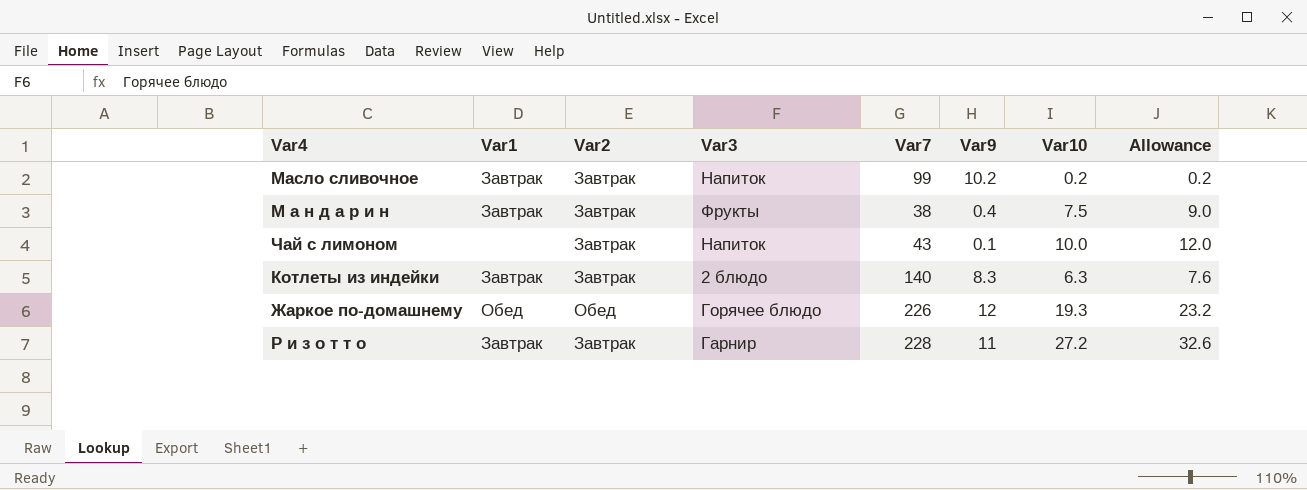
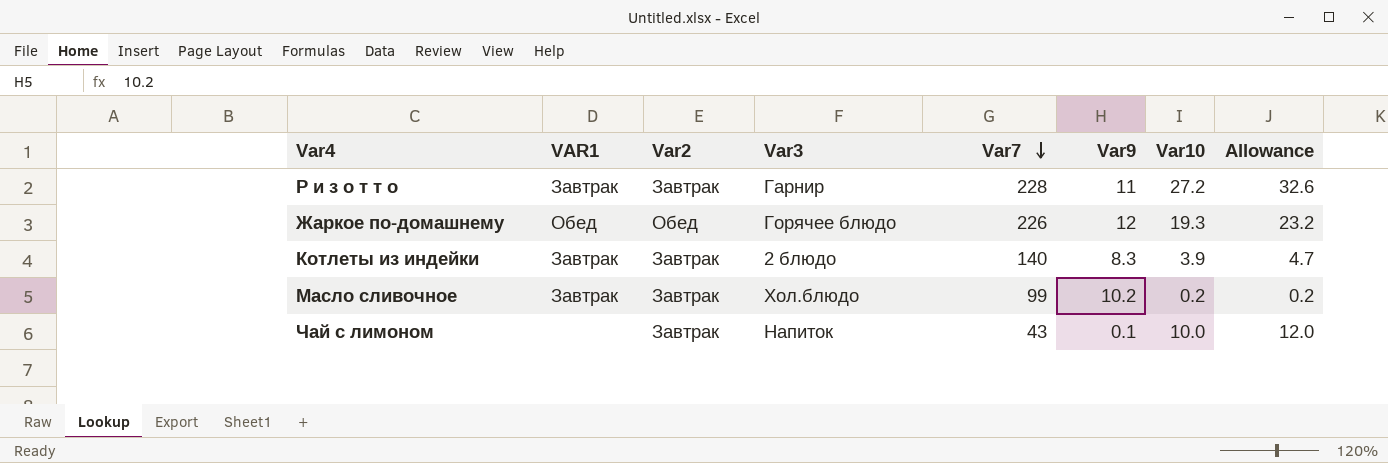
row order: none -> Var7 descending
column name: Var1 -> VAR1
row М а н д а р и н: Завтрак | Завтрак | Фрукты | 38 | 0.4 | 7.5 | 9.0 -> none
Котлеты из индейки | Var10: 6.3 -> 3.9
Котлеты из индейки | Allowance: 7.6 -> 4.7
Масло сливочное | Var3: Напиток -> Хол.блюдо

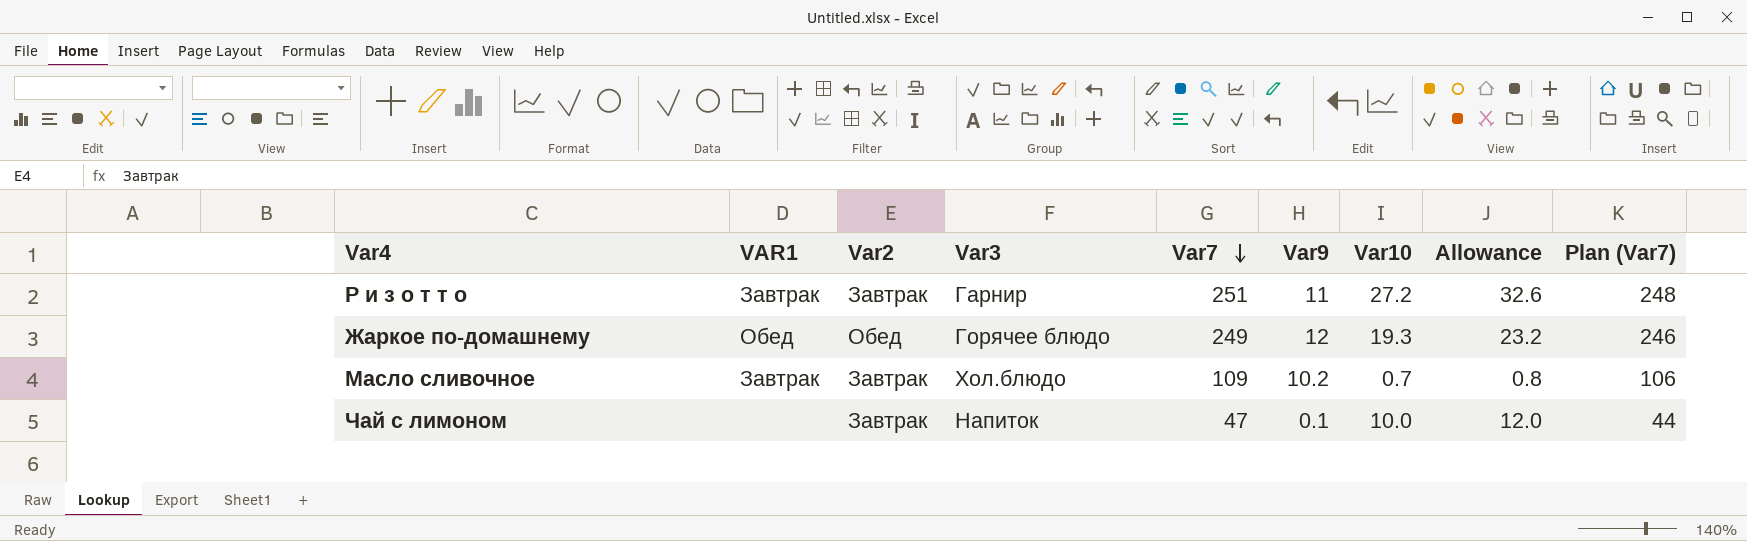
column Plan (Var7) | formula: none -> [Var7] - 3
row Котлеты из индейки: Завтрак | Завтрак | 2 блюдо | 140 | 8.3 | 3.9 | 4.7 -> none
Р и з о т т о | Var7: 228 -> 251
Жаркое по-домашнему | Var7: 226 -> 249
Масло сливочное | Var7: 99 -> 109
Масло сливочное | Var10: 0.2 -> 0.7
Масло сливочное | Allowance: 0.2 -> 0.8
Чай с лимоном | Var7: 43 -> 47

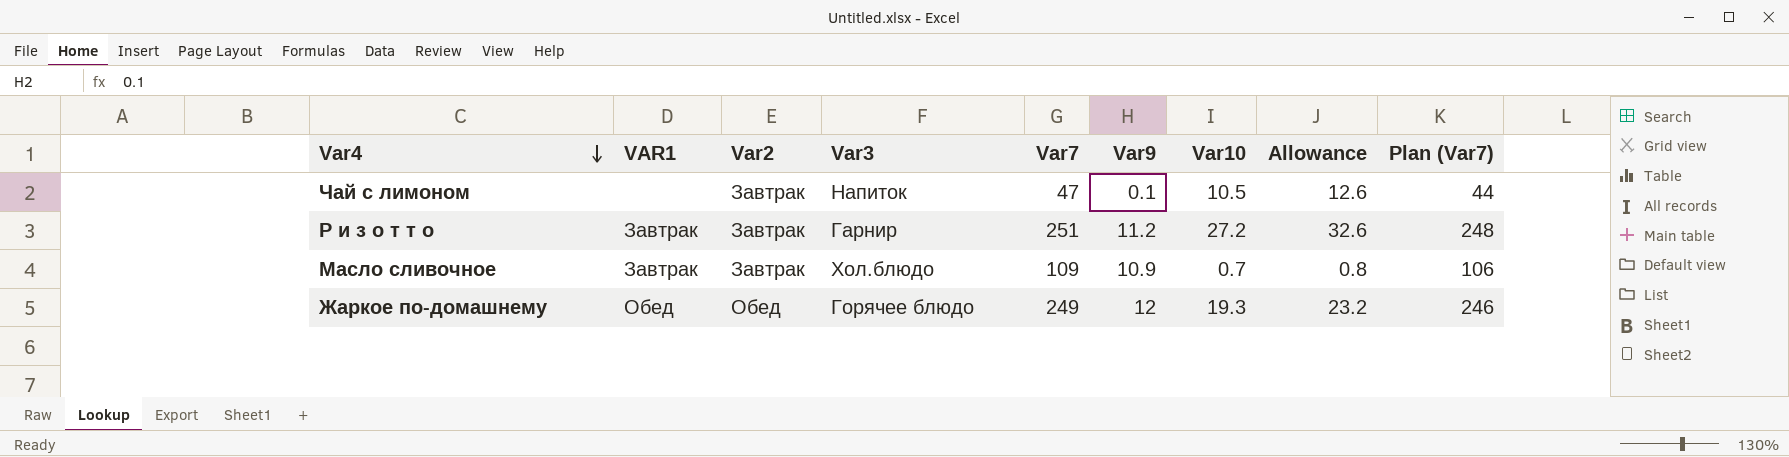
row order: Var7 descending -> Var4 descending
Чай с лимоном | Var10: 10.0 -> 10.5
Чай с лимоном | Allowance: 12.0 -> 12.6
Р и з о т т о | Var9: 11 -> 11.2
Масло сливочное | Var9: 10.2 -> 10.9

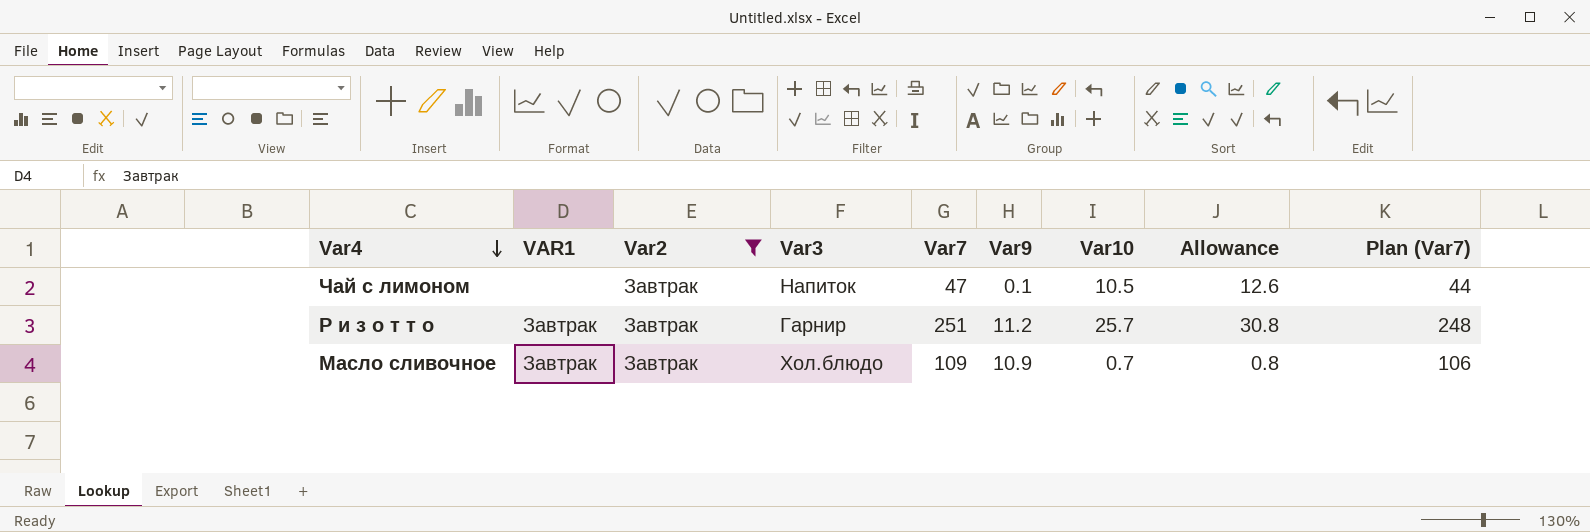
filter: none -> Var2 = Завтрак
Р и з о т т о | Var10: 27.2 -> 25.7
Р и з о т т о | Allowance: 32.6 -> 30.8

